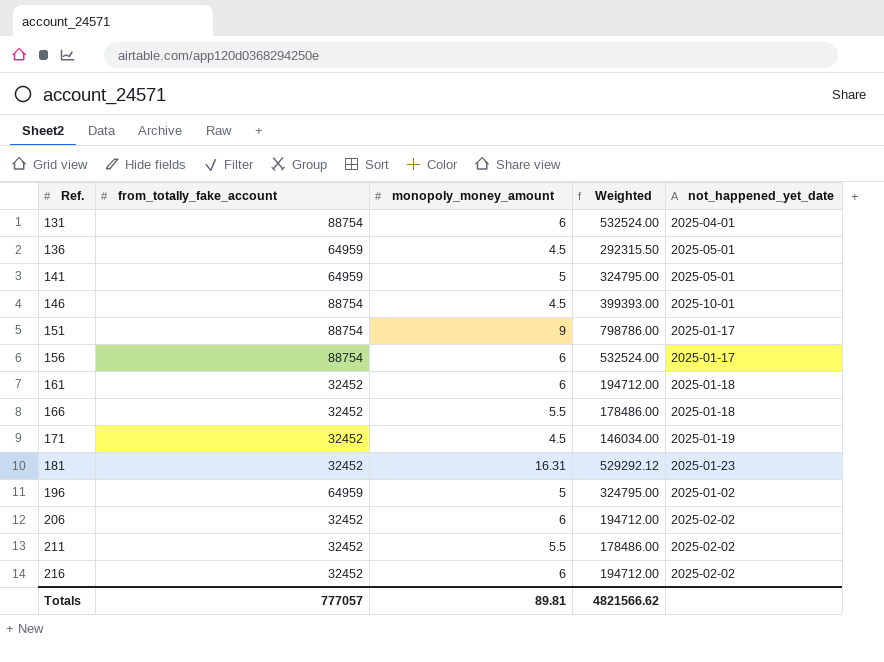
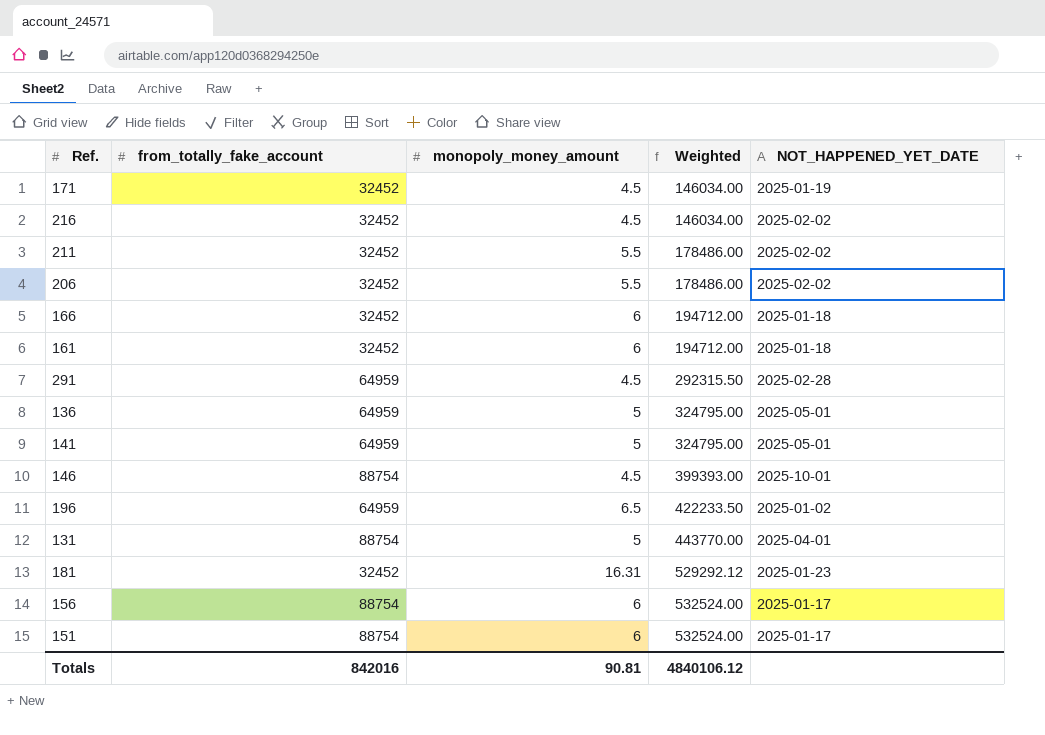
row order: Ref. ascending -> Weighted ascending
column name: not_happened_yet_date -> NOT_HAPPENED_YET_DATE
216 | monopoly_money_amount: 6 -> 4.5
216 | Weighted: 194712.00 -> 146034.00
206 | monopoly_money_amount: 6 -> 5.5
206 | Weighted: 194712.00 -> 178486.00
166 | monopoly_money_amount: 5.5 -> 6
166 | Weighted: 178486.00 -> 194712.00
row 291: none -> 64959 | 4.5 | 292315.50 | 2025-02-28
136 | monopoly_money_amount: 4.5 -> 5
136 | Weighted: 292315.50 -> 324795.00
196 | monopoly_money_amount: 5 -> 6.5
196 | Weighted: 324795.00 -> 422233.50
131 | monopoly_money_amount: 6 -> 5
131 | Weighted: 532524.00 -> 443770.00
151 | monopoly_money_amount: 9 -> 6
151 | Weighted: 798786.00 -> 532524.00
Totals | from_totally_fake_account: 777057 -> 842016
Totals | monopoly_money_amount: 89.81 -> 90.81
Totals | Weighted: 4821566.62 -> 4840106.12

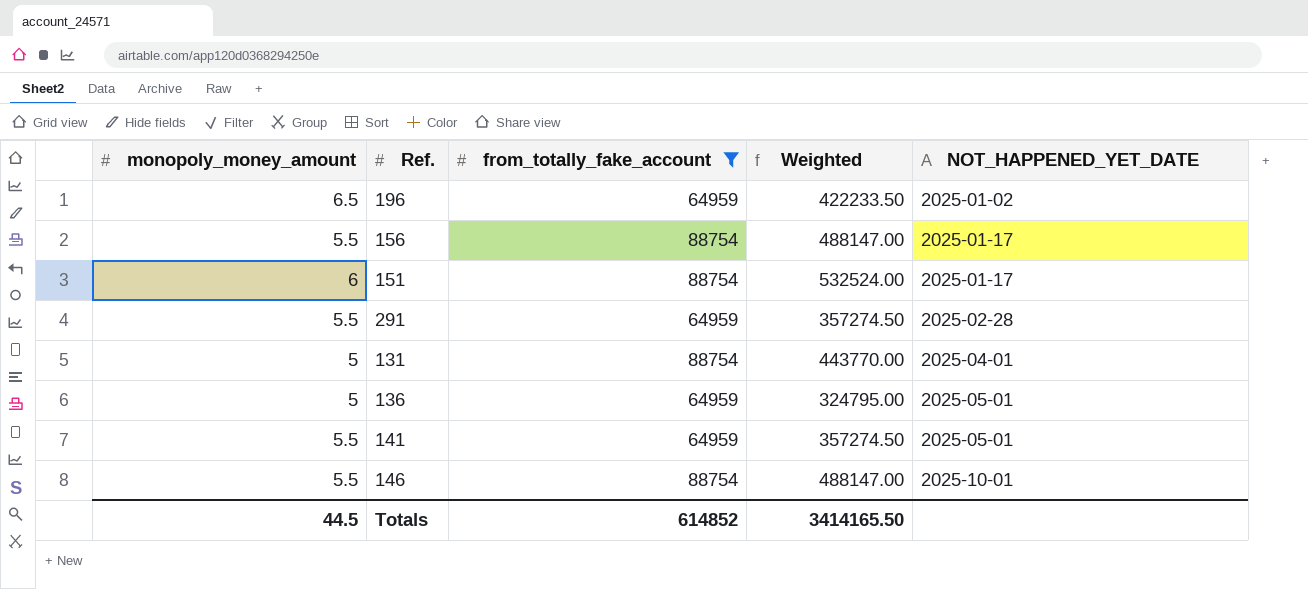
filter: none -> from_totally_fake_account != 32452
row order: Weighted ascending -> NOT_HAPPENED_YET_DATE ascending
column monopoly_money_amount | position: 3 -> 1
156 | monopoly_money_amount: 6 -> 5.5
156 | Weighted: 532524.00 -> 488147.00
291 | monopoly_money_amount: 4.5 -> 5.5
291 | Weighted: 292315.50 -> 357274.50
141 | monopoly_money_amount: 5 -> 5.5
141 | Weighted: 324795.00 -> 357274.50
146 | monopoly_money_amount: 4.5 -> 5.5
146 | Weighted: 399393.00 -> 488147.00
Totals | monopoly_money_amount: 90.81 -> 44.5
Totals | from_totally_fake_account: 842016 -> 614852
Totals | Weighted: 4840106.12 -> 3414165.50

